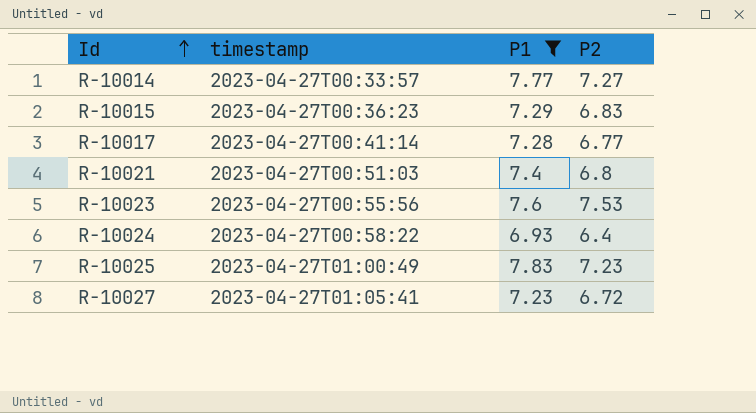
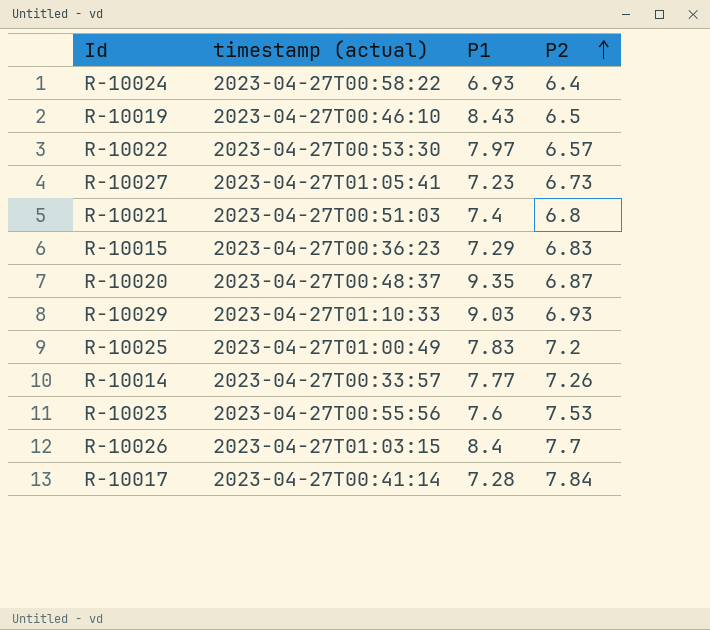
filter: P1 <= 7.83 -> none
row order: Id ascending -> P2 ascending
column name: timestamp -> timestamp (actual)
R-10027 | P2: 6.72 -> 6.73
R-10025 | P2: 7.23 -> 7.2
R-10014 | P2: 7.27 -> 7.26
R-10017 | P2: 6.77 -> 7.84

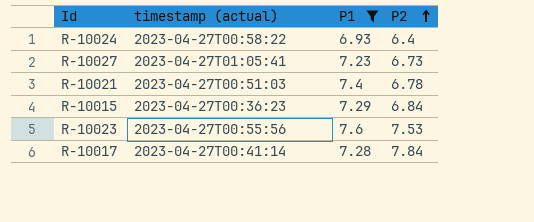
filter: none -> P1 <= 7.6
R-10021 | P2: 6.8 -> 6.78
R-10015 | P2: 6.83 -> 6.84

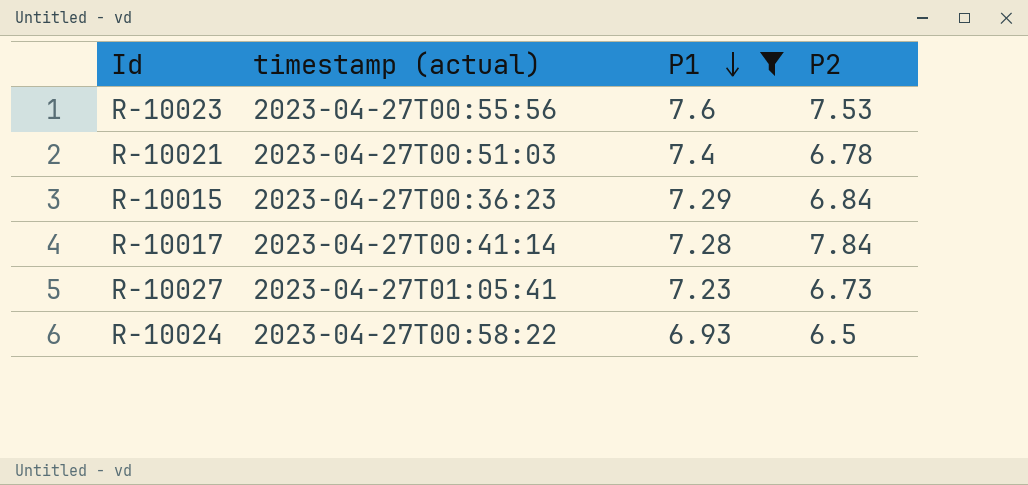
row order: P2 ascending -> P1 descending
R-10024 | P2: 6.4 -> 6.5

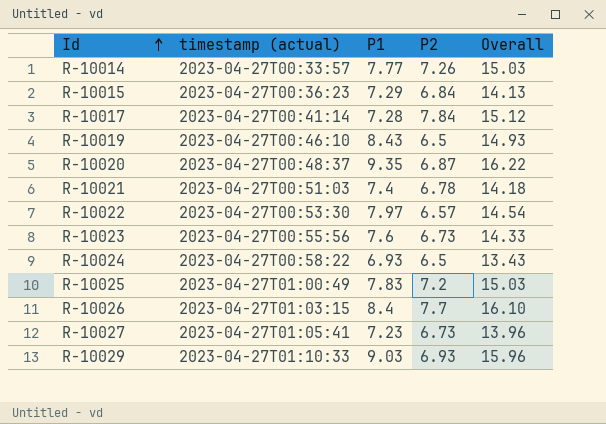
filter: P1 <= 7.6 -> none
row order: P1 descending -> Id ascending
column Overall | formula: none -> [P1] + [P2]
R-10023 | P2: 7.53 -> 6.73

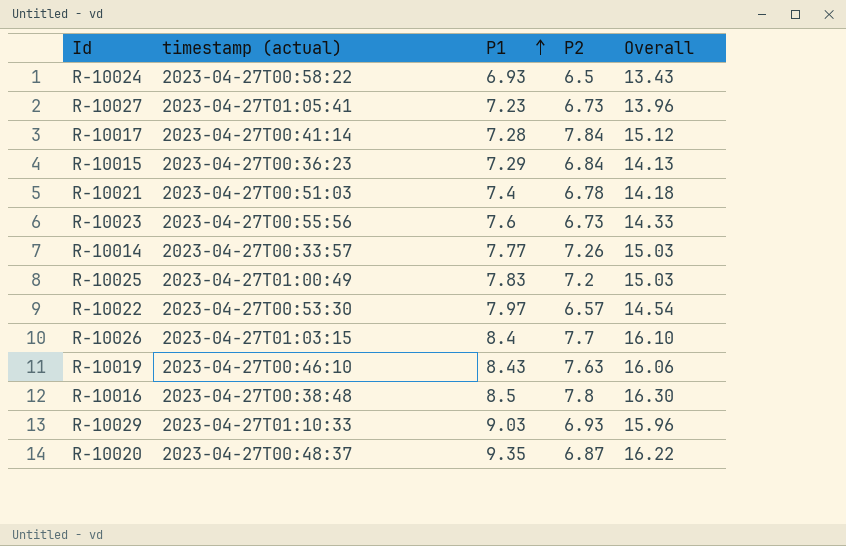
row order: Id ascending -> P1 ascending
R-10019 | P2: 6.5 -> 7.63
R-10019 | Overall: 14.93 -> 16.06
row R-10016: none -> 2023-04-27T00:38:48 | 8.5 | 7.8 | 16.30

